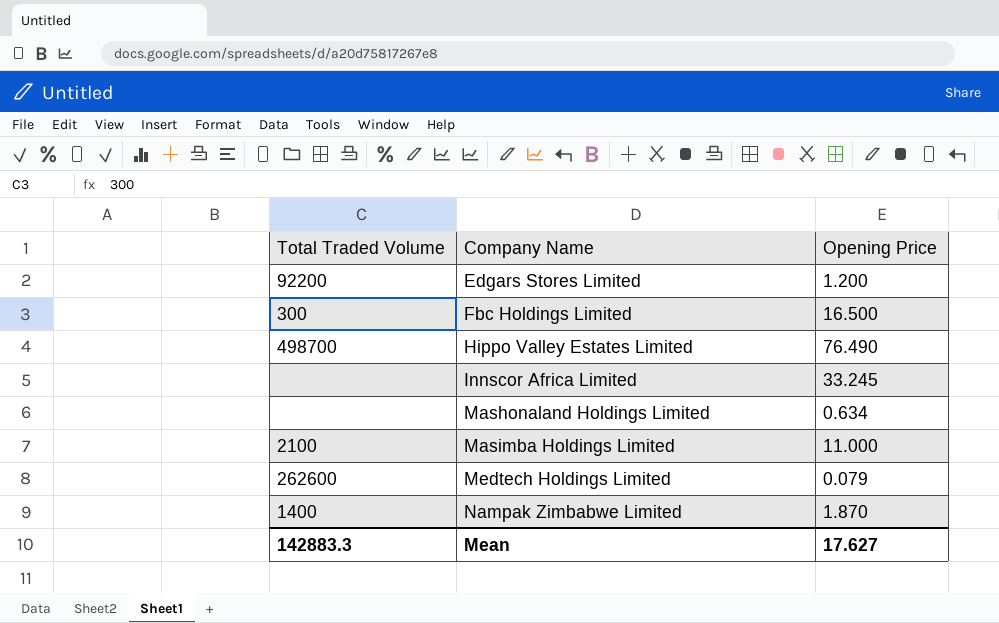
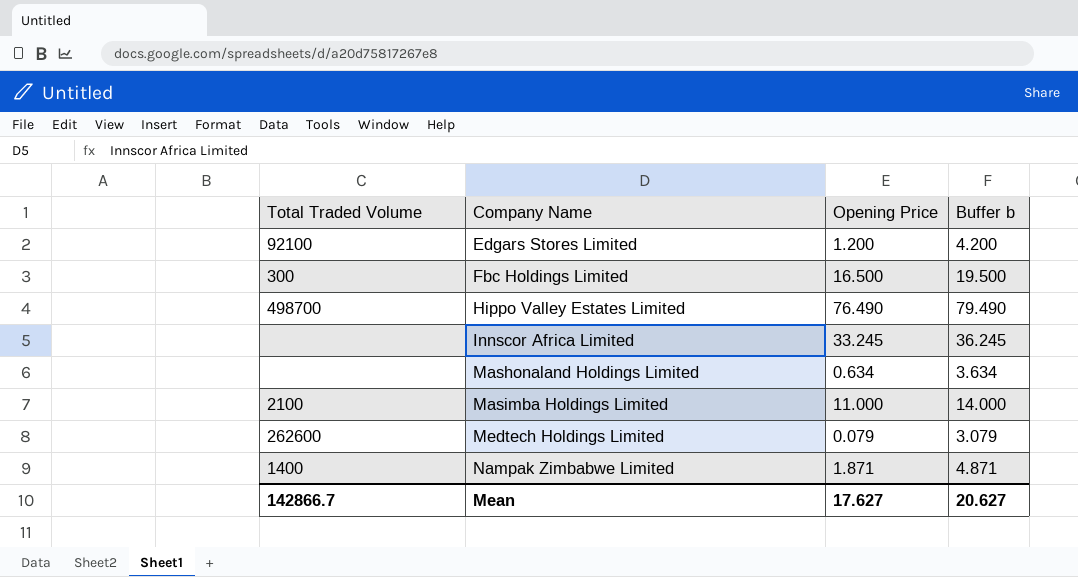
column Buffer b | formula: none -> [Opening Price] + 3
Edgars Stores Limited | Total Traded Volume: 92200 -> 92100
Nampak Zimbabwe Limited | Opening Price: 1.870 -> 1.871
Mean | Total Traded Volume: 142883.3 -> 142866.7

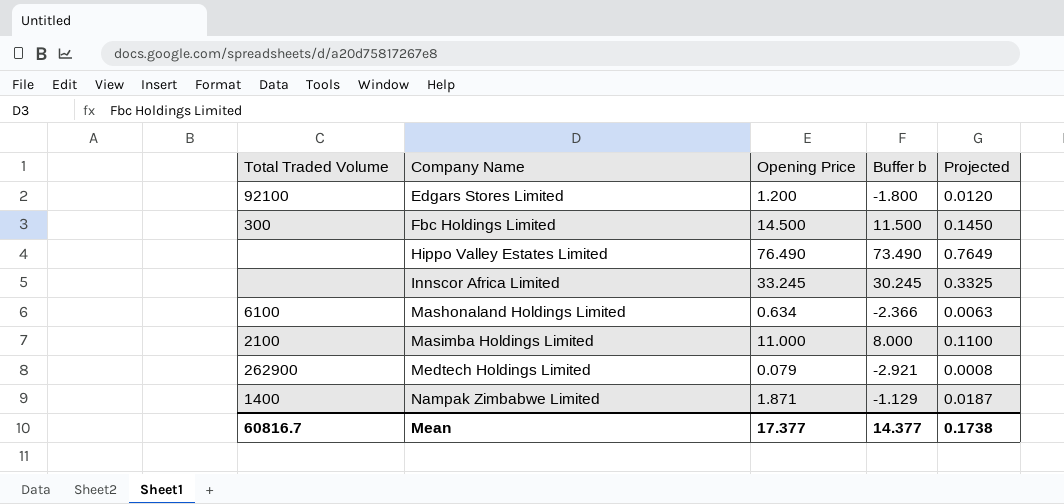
column Buffer b | formula: [Opening Price] + 3 -> [Opening Price] - 3
column Projected | formula: none -> [Opening Price] * 0.01
Fbc Holdings Limited | Opening Price: 16.500 -> 14.500
Hippo Valley Estates Limited | Total Traded Volume: 498700 -> none
Mashonaland Holdings Limited | Total Traded Volume: none -> 6100
Medtech Holdings Limited | Total Traded Volume: 262600 -> 262900
Mean | Total Traded Volume: 142866.7 -> 60816.7
Mean | Opening Price: 17.627 -> 17.377
Mean | Buffer b: 20.627 -> 14.377

